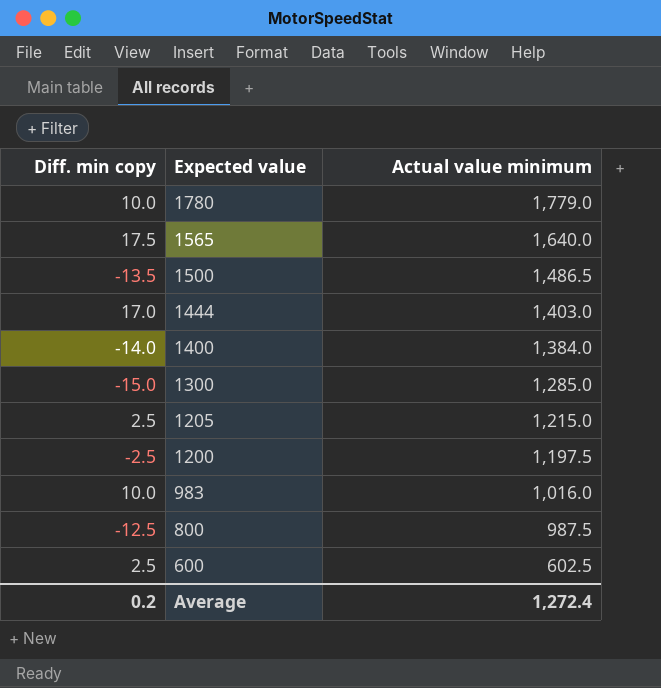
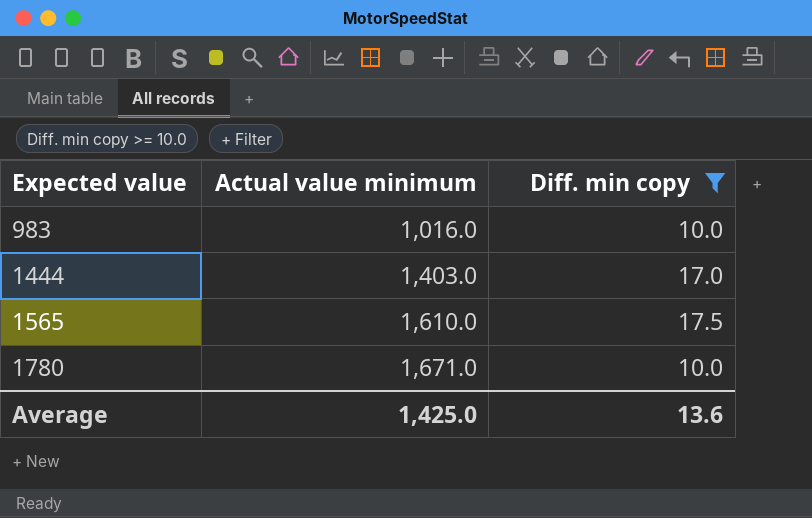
filter: none -> Diff. min copy >= 10.0
row order: Expected value descending -> Expected value ascending
column Diff. min copy | position: 1 -> 3
1565 | Actual value minimum: 1,640.0 -> 1,610.0
1780 | Actual value minimum: 1,779.0 -> 1,671.0
Average | Actual value minimum: 1,272.4 -> 1,425.0
Average | Diff. min copy: 0.2 -> 13.6

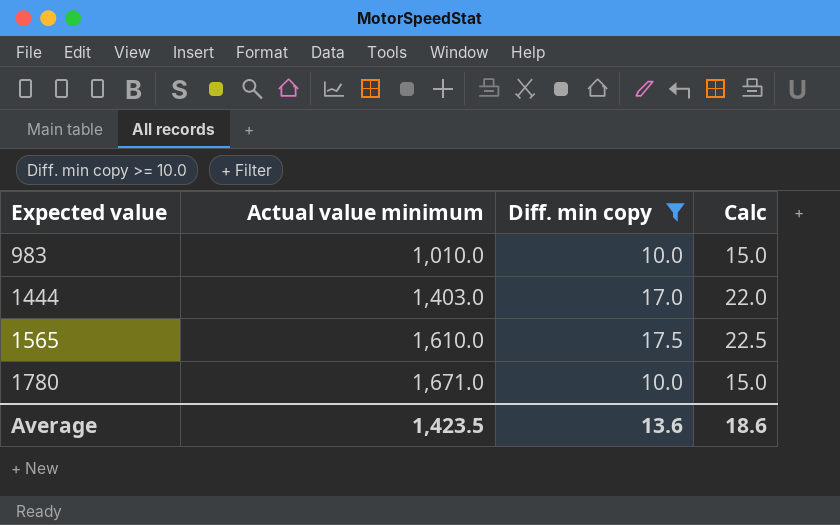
column Calc | formula: none -> [Diff. min copy] + 5
983 | Actual value minimum: 1,016.0 -> 1,010.0
Average | Actual value minimum: 1,425.0 -> 1,423.5

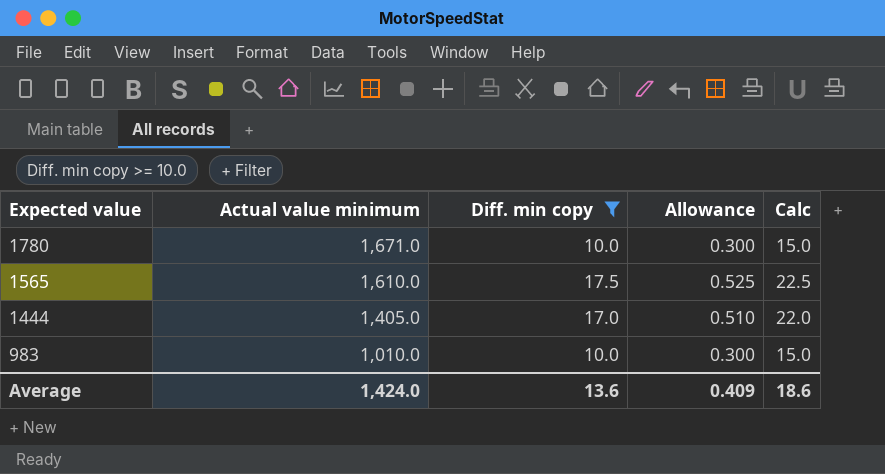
row order: Expected value ascending -> Expected value descending
column Allowance | formula: none -> [Diff. min copy] * 0.03
1444 | Actual value minimum: 1,403.0 -> 1,405.0
Average | Actual value minimum: 1,423.5 -> 1,424.0

